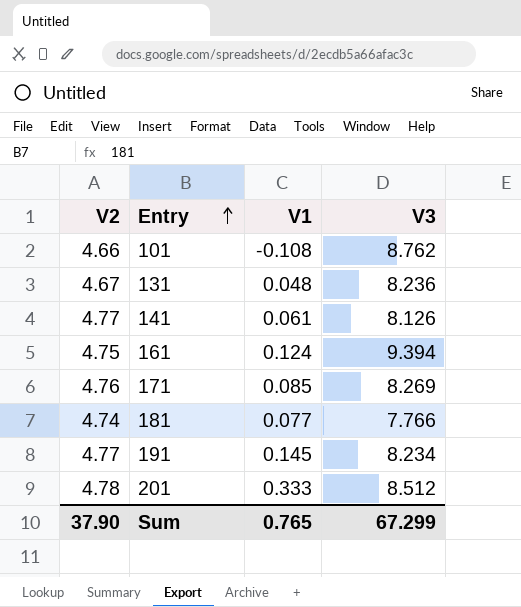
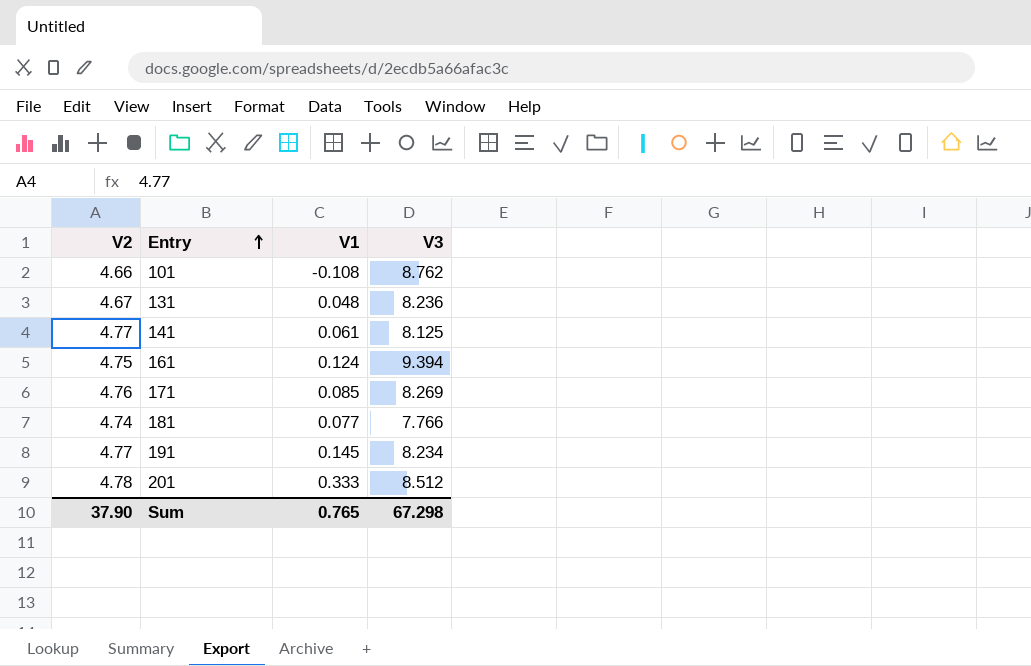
141 | V3: 8.126 -> 8.125
Sum | V3: 67.299 -> 67.298

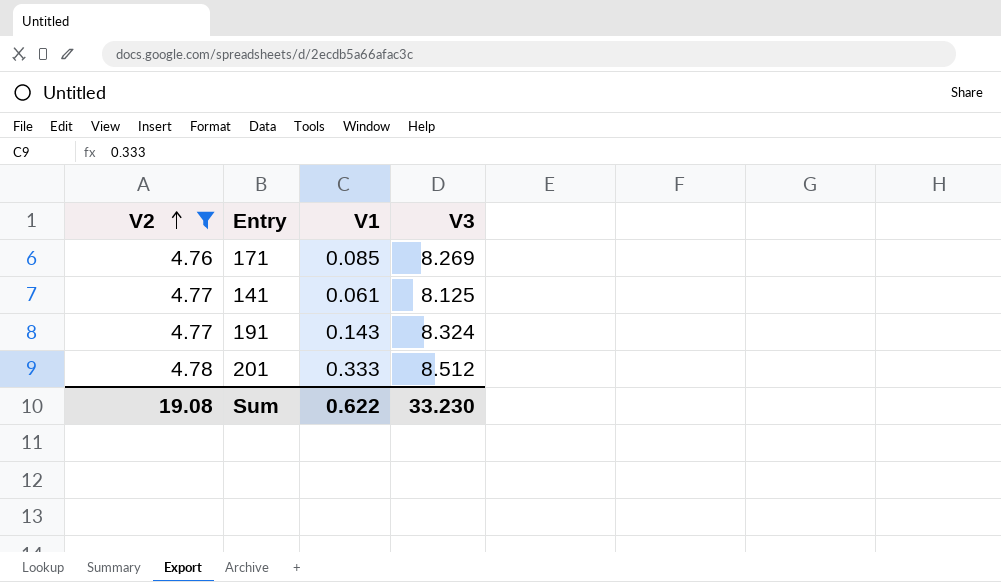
filter: none -> V2 >= 4.76
row order: Entry ascending -> V2 ascending
191 | V1: 0.145 -> 0.143
191 | V3: 8.234 -> 8.324
Sum | V2: 37.90 -> 19.08
Sum | V1: 0.765 -> 0.622
Sum | V3: 67.298 -> 33.230

